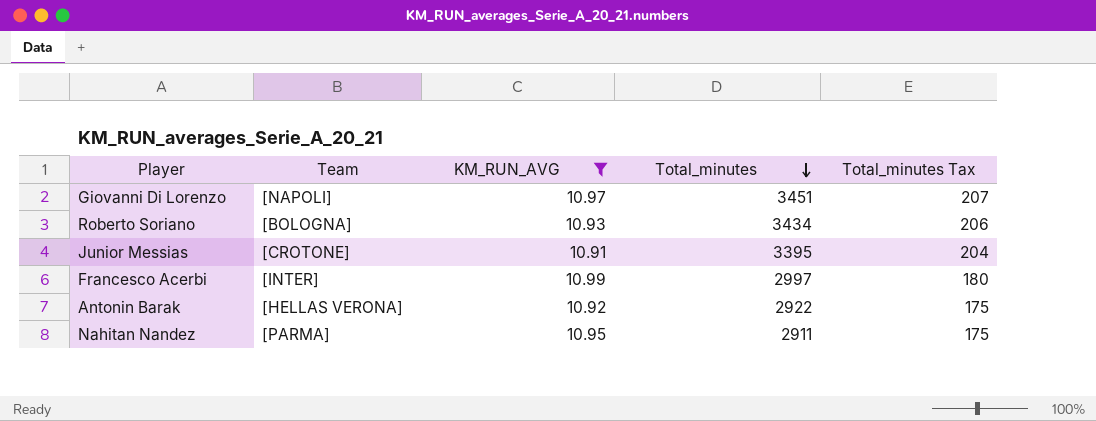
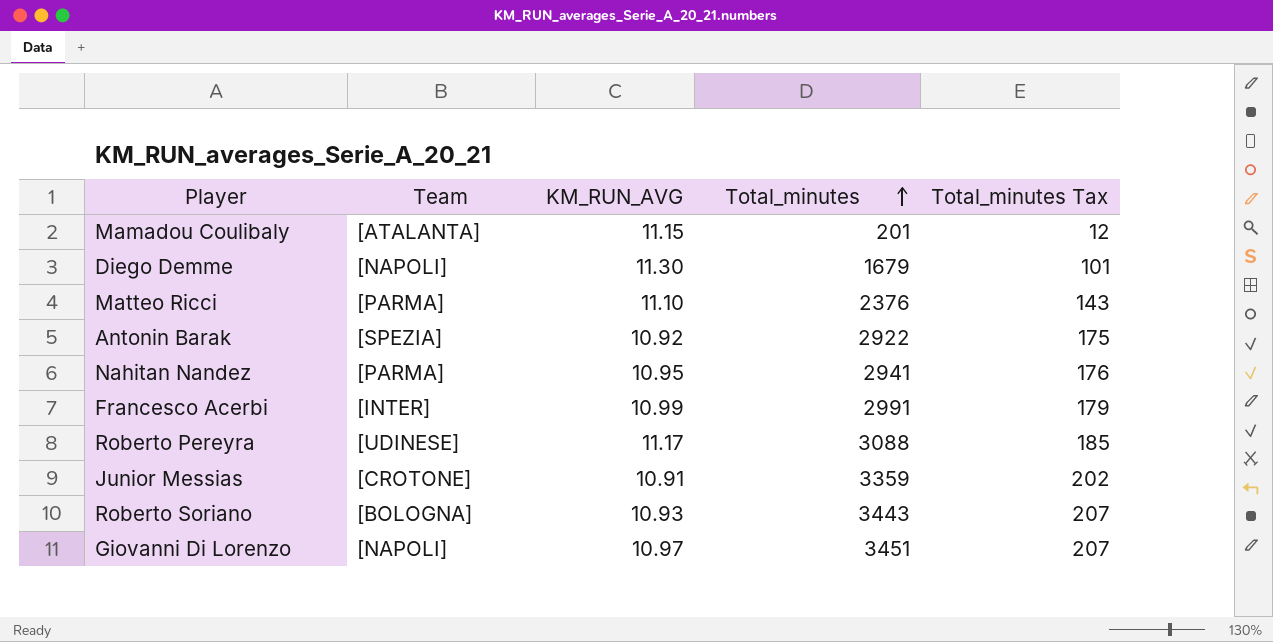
filter: KM_RUN_AVG <= 10.99 -> none
row order: Total_minutes descending -> Total_minutes ascending
Antonin Barak | Team: [HELLAS VERONA] -> [SPEZIA]
Nahitan Nandez | Total_minutes: 2911 -> 2941
Nahitan Nandez | Total_minutes Tax: 175 -> 176
Francesco Acerbi | Total_minutes: 2997 -> 2991
Francesco Acerbi | Total_minutes Tax: 180 -> 179
Junior Messias | Total_minutes: 3395 -> 3359
Junior Messias | Total_minutes Tax: 204 -> 202
Roberto Soriano | Total_minutes: 3434 -> 3443
Roberto Soriano | Total_minutes Tax: 206 -> 207

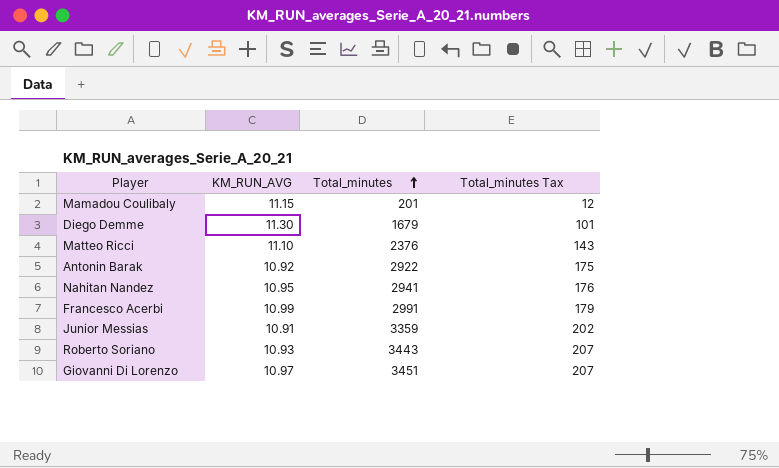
column Team | position: 2 -> none
row Roberto Pereyra: [UDINESE] | 11.17 | 3088 | 185 -> none

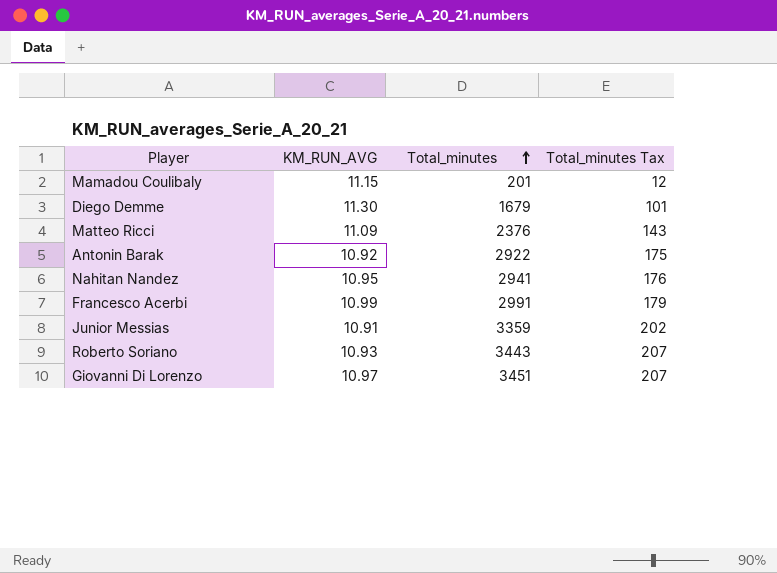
Matteo Ricci | KM_RUN_AVG: 11.10 -> 11.09

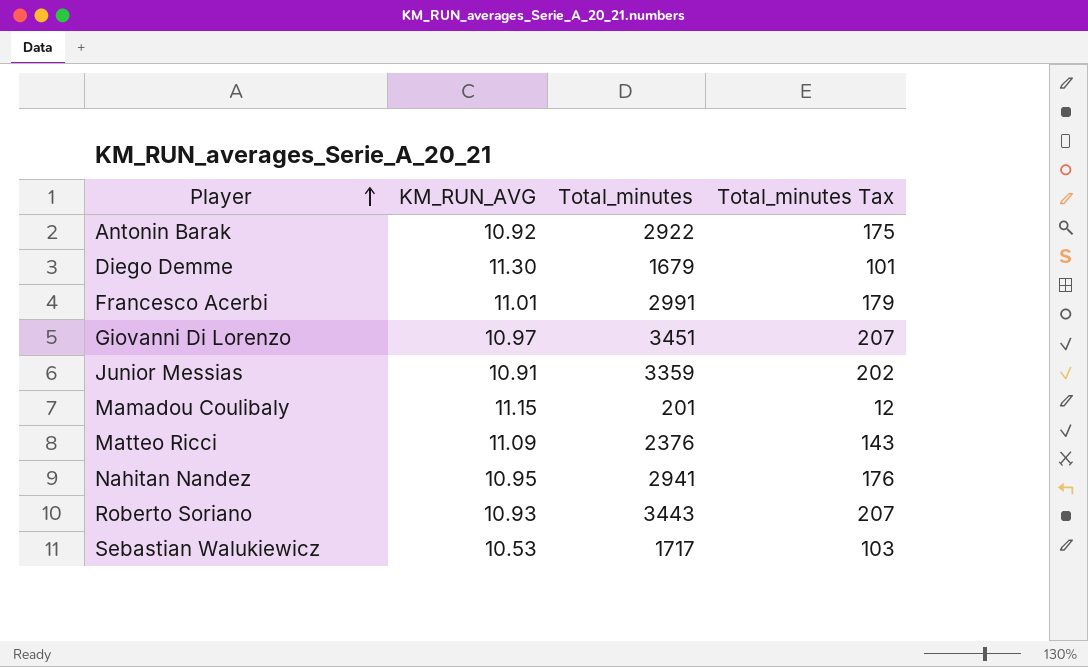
row order: Total_minutes ascending -> Player ascending
Francesco Acerbi | KM_RUN_AVG: 10.99 -> 11.01
row Sebastian Walukiewicz: none -> 10.53 | 1717 | 103

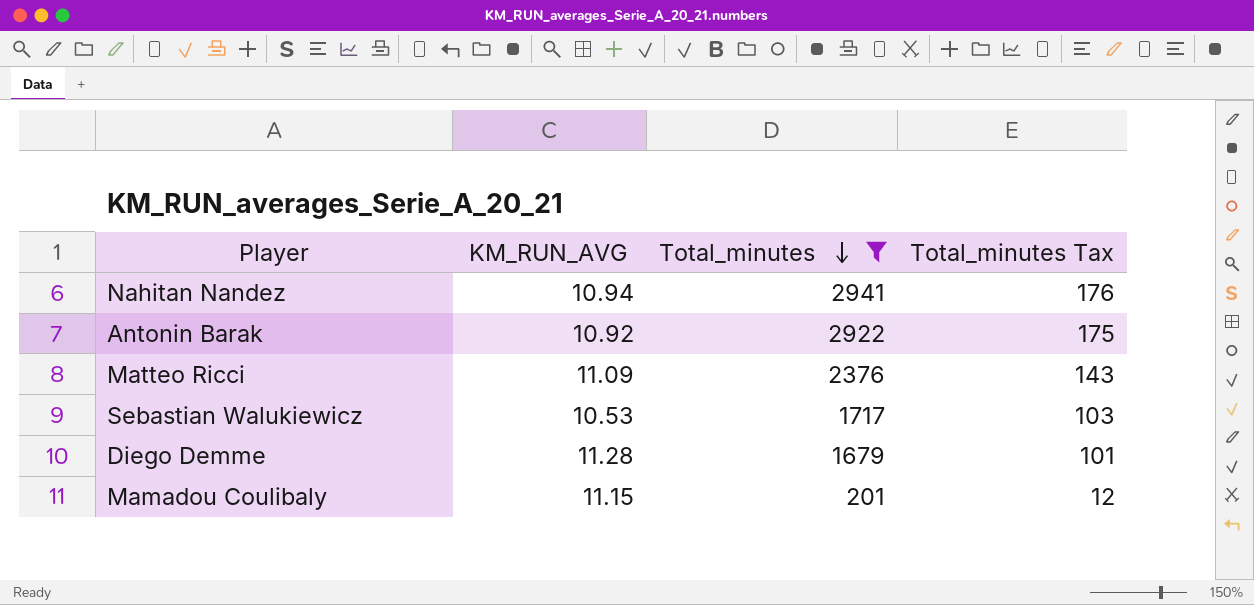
filter: none -> Total_minutes <= 2941
row order: Player ascending -> Total_minutes descending
Nahitan Nandez | KM_RUN_AVG: 10.95 -> 10.94
Diego Demme | KM_RUN_AVG: 11.30 -> 11.28

